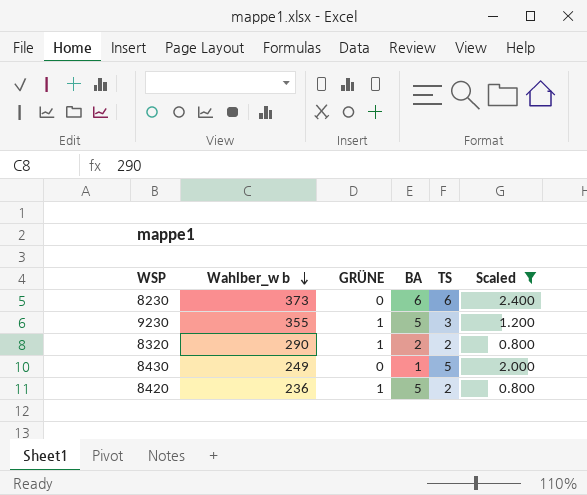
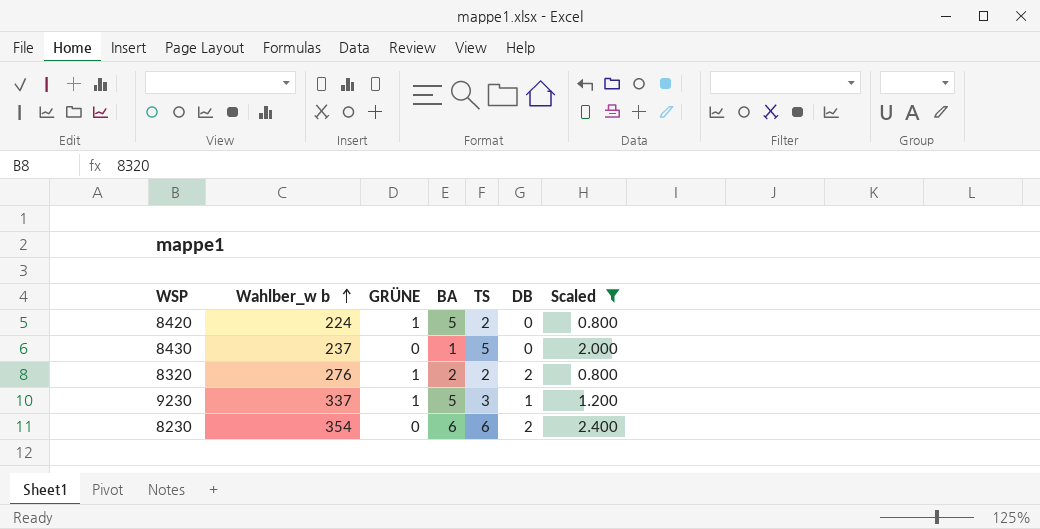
row order: Wahlber_w b descending -> Wahlber_w b ascending
column DB | position: none -> 6
8420 | Wahlber_w b: 236 -> 224
8430 | Wahlber_w b: 249 -> 237
8320 | Wahlber_w b: 290 -> 276
9230 | Wahlber_w b: 355 -> 337
8230 | Wahlber_w b: 373 -> 354

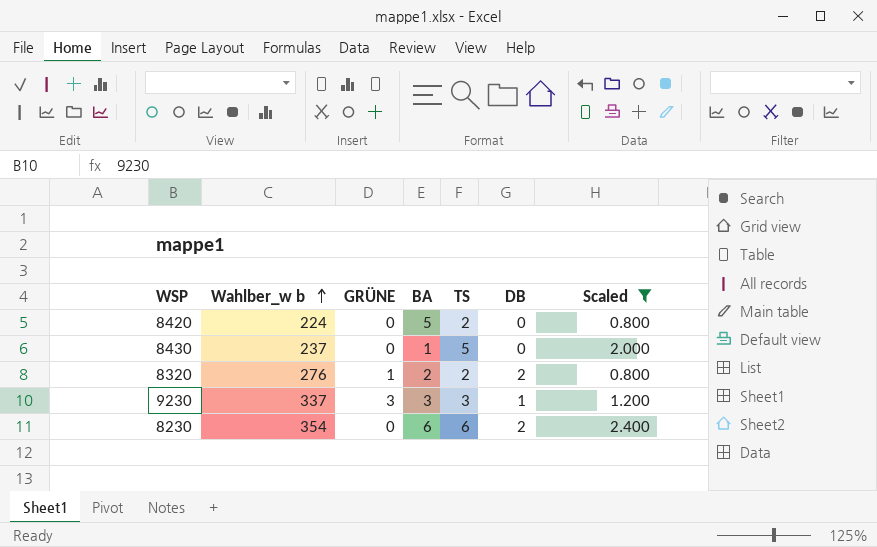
8420 | GRÜNE: 1 -> 0
9230 | GRÜNE: 1 -> 3
9230 | BA: 5 -> 3

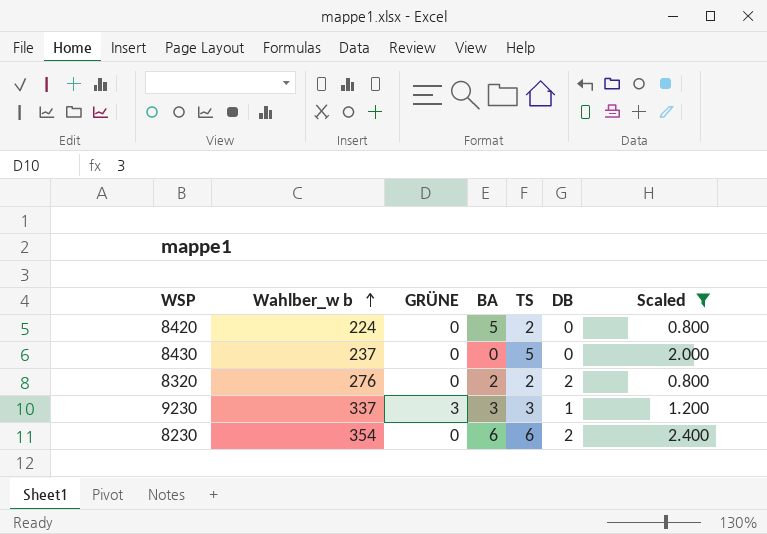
8430 | BA: 1 -> 0
8320 | GRÜNE: 1 -> 0

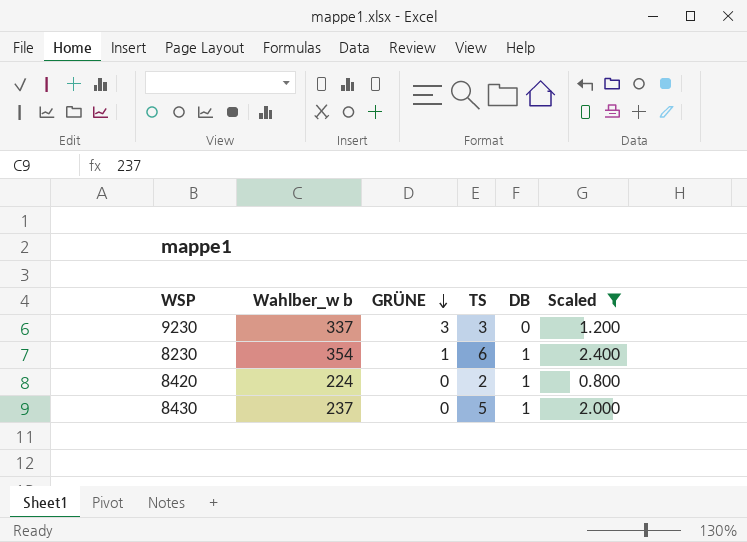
row order: Wahlber_w b ascending -> GRÜNE descending
column BA | position: 4 -> none
row 8320: 276 | 0 | 2 | 2 | 2 | 0.800 -> none
9230 | DB: 1 -> 0
8230 | GRÜNE: 0 -> 1
8230 | DB: 2 -> 1
8420 | DB: 0 -> 1
8430 | DB: 0 -> 1

